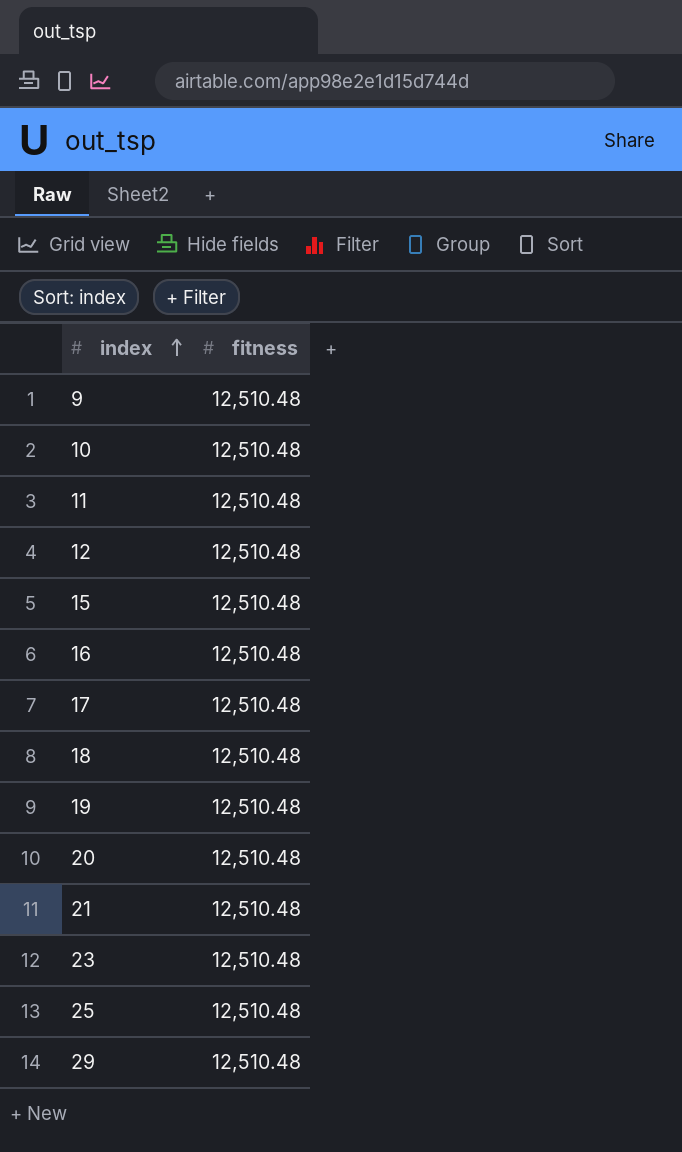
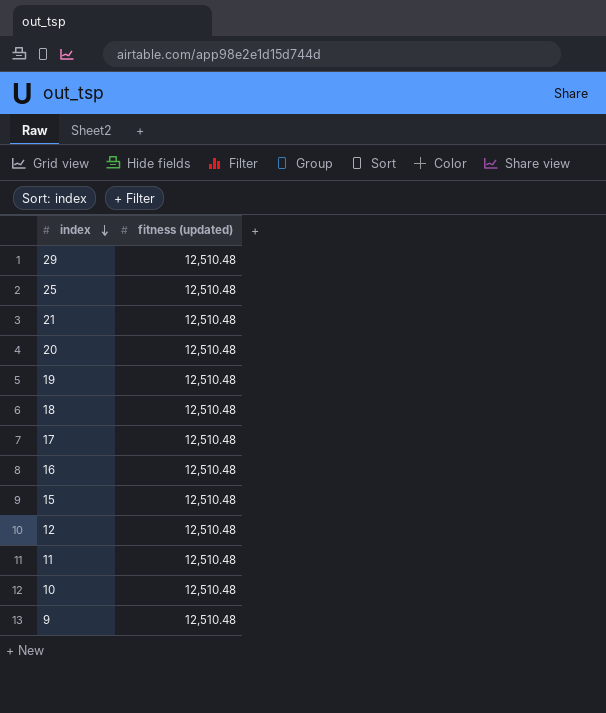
row order: index ascending -> index descending
column name: fitness -> fitness (updated)
row 23: 12,510.48 -> none

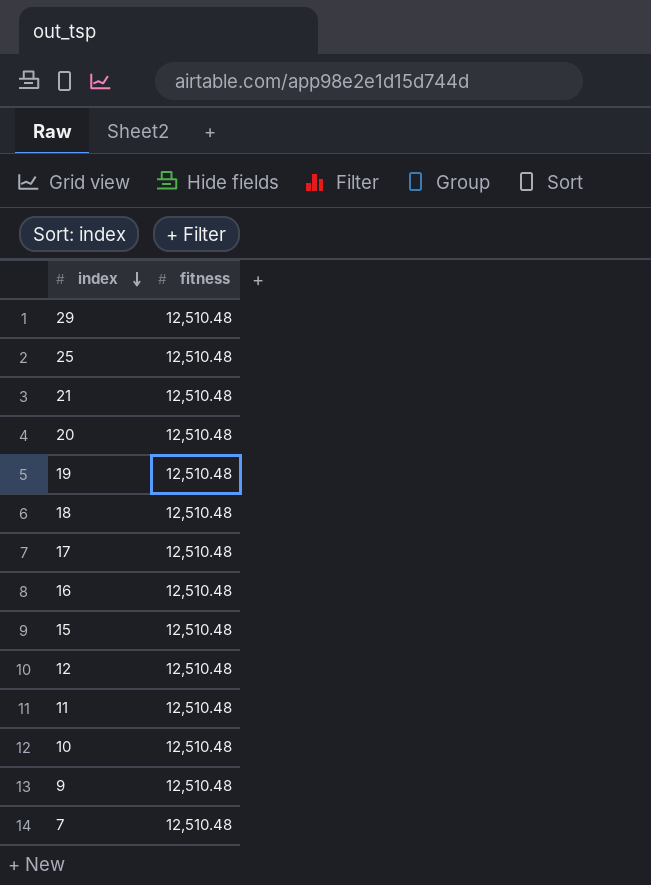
column name: fitness (updated) -> fitness
row 7: none -> 12,510.48

